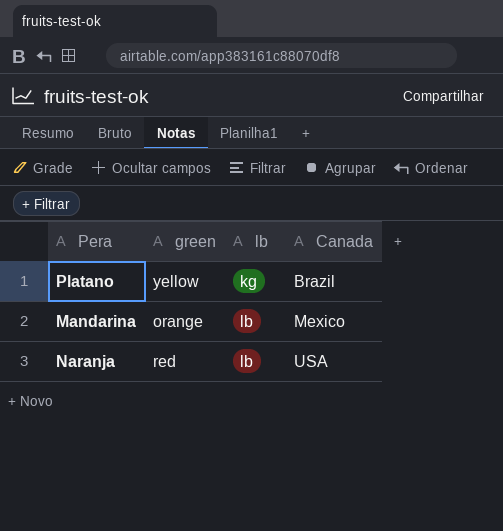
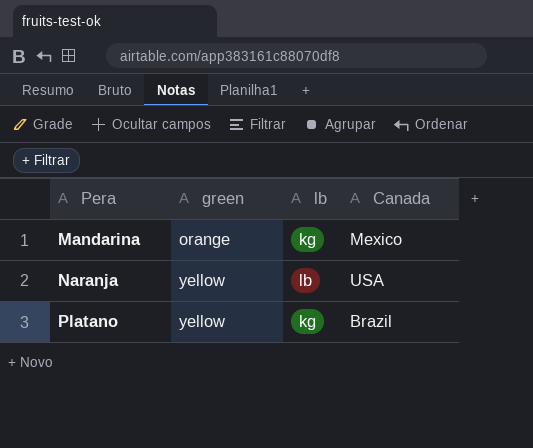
row order: lb ascending -> Pera ascending
Mandarina | lb: lb -> kg
Naranja | green: red -> yellow

